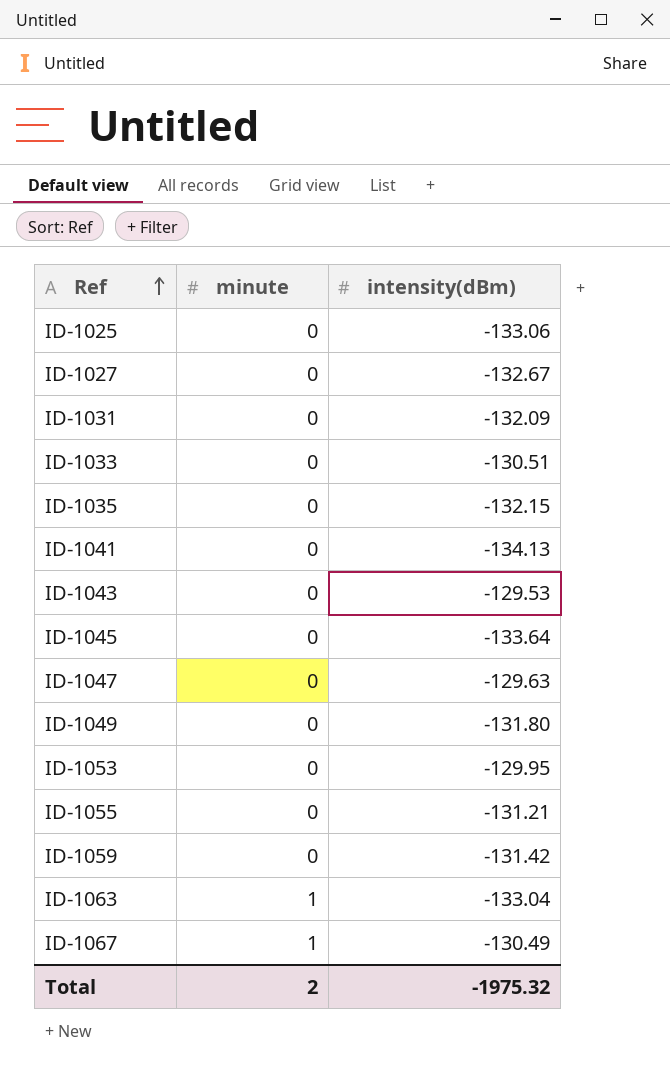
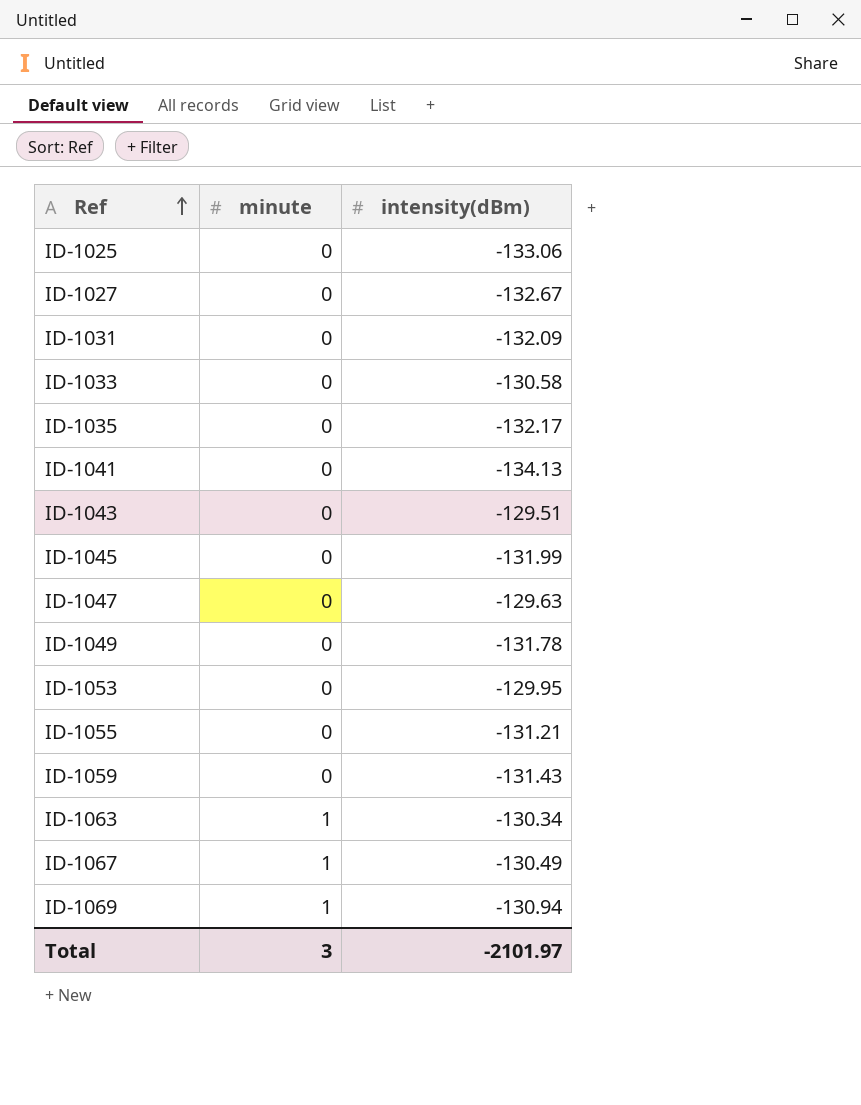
ID-1033 | intensity(dBm): -130.51 -> -130.58
ID-1035 | intensity(dBm): -132.15 -> -132.17
ID-1043 | intensity(dBm): -129.53 -> -129.51
ID-1045 | intensity(dBm): -133.64 -> -131.99
ID-1049 | intensity(dBm): -131.80 -> -131.78
ID-1059 | intensity(dBm): -131.42 -> -131.43
ID-1063 | intensity(dBm): -133.04 -> -130.34
row ID-1069: none -> 1 | -130.94
Total | minute: 2 -> 3
Total | intensity(dBm): -1975.32 -> -2101.97

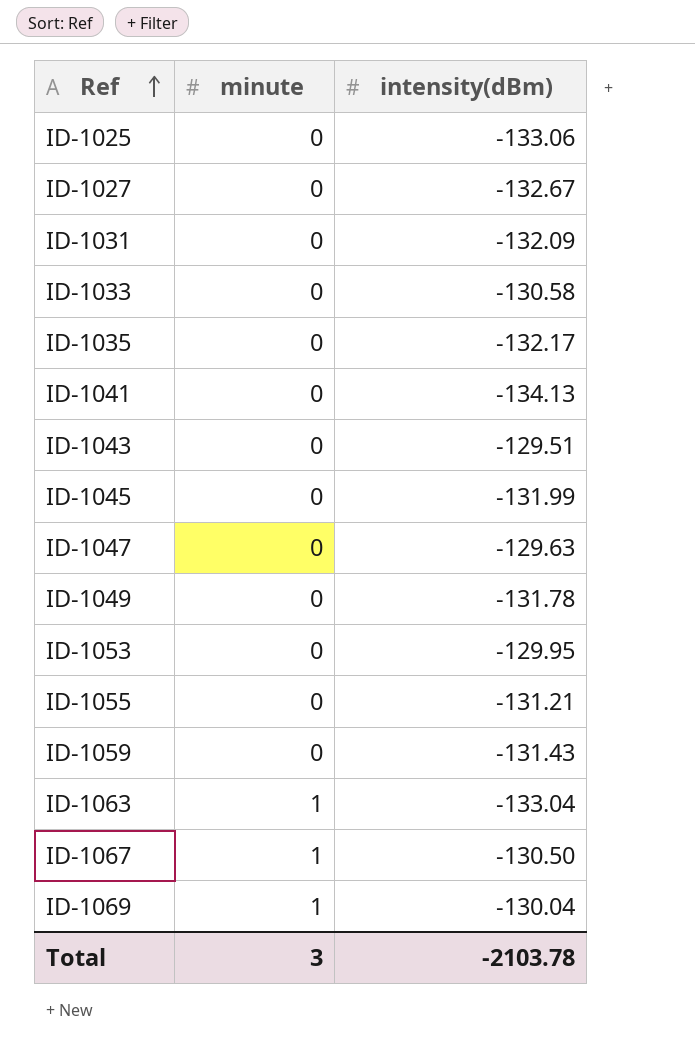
ID-1063 | intensity(dBm): -130.34 -> -133.04
ID-1067 | intensity(dBm): -130.49 -> -130.50
ID-1069 | intensity(dBm): -130.94 -> -130.04
Total | intensity(dBm): -2101.97 -> -2103.78

